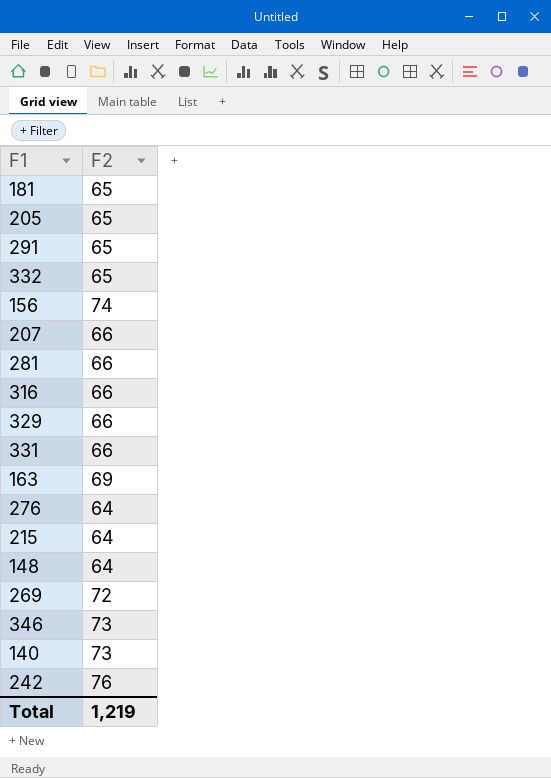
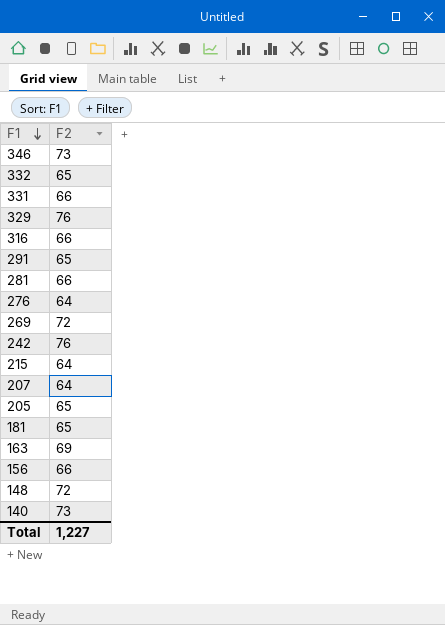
row order: none -> F1 descending
329 | F2: 66 -> 76
207 | F2: 66 -> 64
156 | F2: 74 -> 66
148 | F2: 64 -> 72
Total | F2: 1,219 -> 1,227

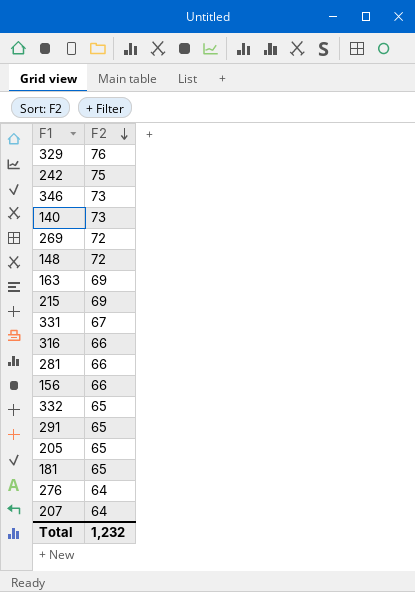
row order: F1 descending -> F2 descending
242 | F2: 76 -> 75
215 | F2: 64 -> 69
331 | F2: 66 -> 67
Total | F2: 1,227 -> 1,232

